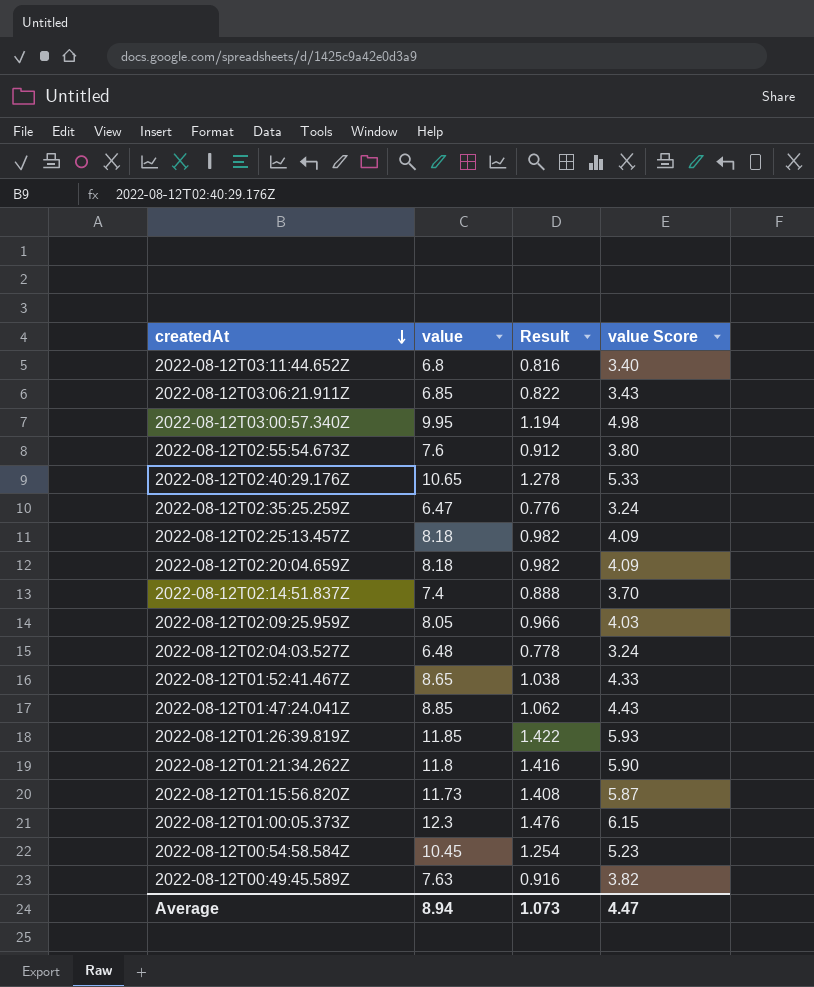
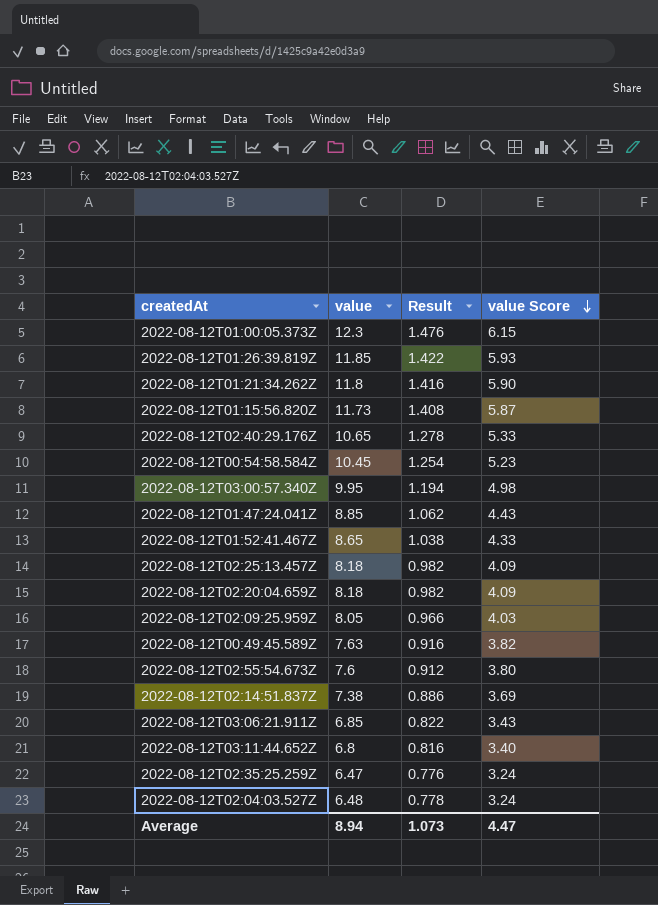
row order: createdAt descending -> value Score descending
2022-08-12T02:14:51.837Z | value: 7.4 -> 7.38
2022-08-12T02:14:51.837Z | Result: 0.888 -> 0.886
2022-08-12T02:14:51.837Z | value Score: 3.70 -> 3.69

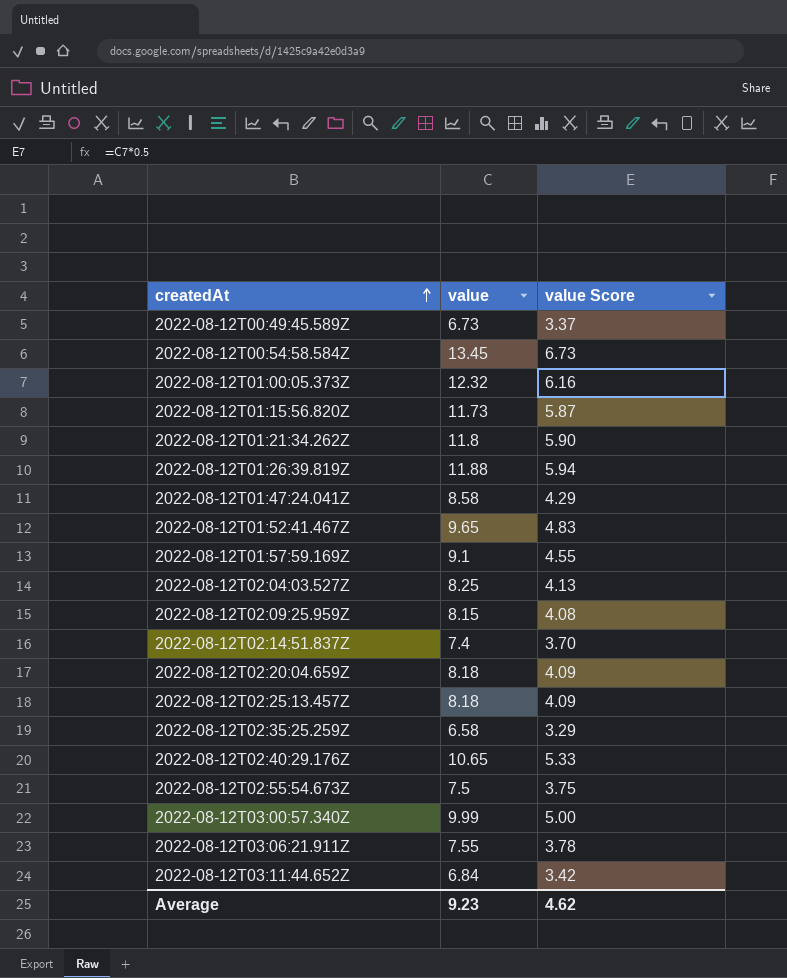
row order: value Score descending -> createdAt ascending
column Result | formula: [value] * 0.12 -> none
2022-08-12T00:49:45.589Z | value: 7.63 -> 6.73
2022-08-12T00:49:45.589Z | value Score: 3.82 -> 3.37
2022-08-12T00:54:58.584Z | value: 10.45 -> 13.45
2022-08-12T00:54:58.584Z | value Score: 5.23 -> 6.73
2022-08-12T01:00:05.373Z | value: 12.3 -> 12.32
2022-08-12T01:00:05.373Z | value Score: 6.15 -> 6.16
2022-08-12T01:26:39.819Z | value: 11.85 -> 11.88
2022-08-12T01:26:39.819Z | value Score: 5.93 -> 5.94
2022-08-12T01:47:24.041Z | value: 8.85 -> 8.58
2022-08-12T01:47:24.041Z | value Score: 4.43 -> 4.29
2022-08-12T01:52:41.467Z | value: 8.65 -> 9.65
2022-08-12T01:52:41.467Z | value Score: 4.33 -> 4.83
row 2022-08-12T01:57:59.169Z: none -> 9.1 | 4.55
2022-08-12T02:04:03.527Z | value: 6.48 -> 8.25
2022-08-12T02:04:03.527Z | value Score: 3.24 -> 4.13
2022-08-12T02:09:25.959Z | value: 8.05 -> 8.15
2022-08-12T02:09:25.959Z | value Score: 4.03 -> 4.08
2022-08-12T02:14:51.837Z | value: 7.38 -> 7.4
2022-08-12T02:14:51.837Z | value Score: 3.69 -> 3.70
2022-08-12T02:35:25.259Z | value: 6.47 -> 6.58
2022-08-12T02:35:25.259Z | value Score: 3.24 -> 3.29
2022-08-12T02:55:54.673Z | value: 7.6 -> 7.5
2022-08-12T02:55:54.673Z | value Score: 3.80 -> 3.75
2022-08-12T03:00:57.340Z | value: 9.95 -> 9.99
2022-08-12T03:00:57.340Z | value Score: 4.98 -> 5.00
2022-08-12T03:06:21.911Z | value: 6.85 -> 7.55
2022-08-12T03:06:21.911Z | value Score: 3.43 -> 3.78
2022-08-12T03:11:44.652Z | value: 6.8 -> 6.84
2022-08-12T03:11:44.652Z | value Score: 3.40 -> 3.42
Average | value: 8.94 -> 9.23
Average | value Score: 4.47 -> 4.62

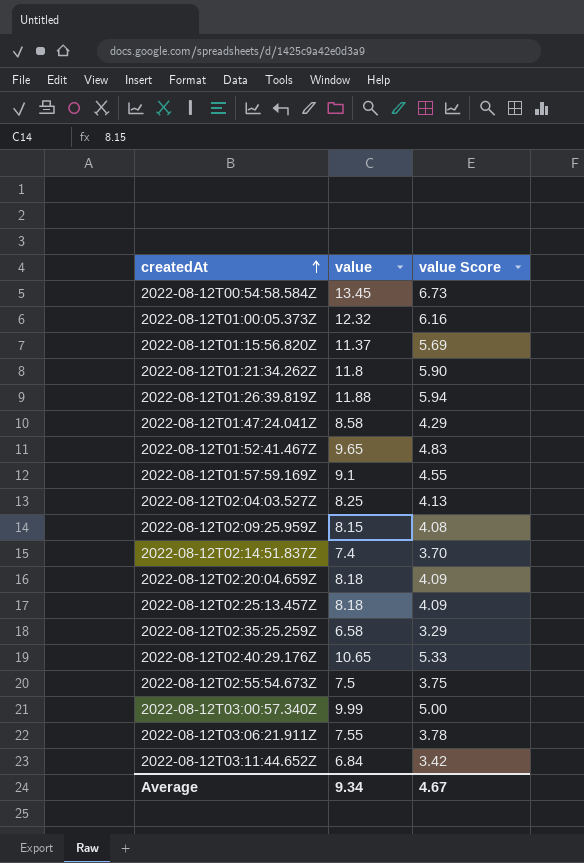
row 2022-08-12T00:49:45.589Z: 6.73 | 3.37 -> none
2022-08-12T01:15:56.820Z | value: 11.73 -> 11.37
2022-08-12T01:15:56.820Z | value Score: 5.87 -> 5.69
Average | value: 9.23 -> 9.34
Average | value Score: 4.62 -> 4.67

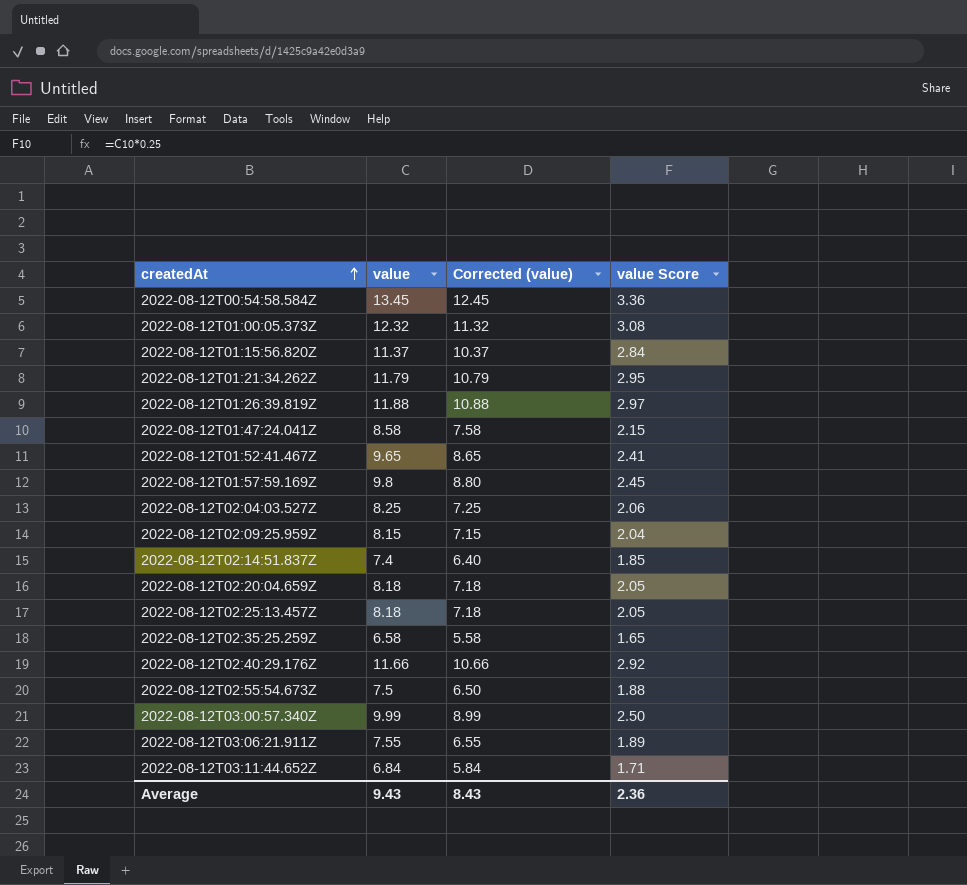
column Corrected (value) | formula: none -> [value] - 1
column value Score | formula: [value] * 0.5 -> [value] * 0.25
2022-08-12T01:21:34.262Z | value: 11.8 -> 11.79
2022-08-12T01:57:59.169Z | value: 9.1 -> 9.8
2022-08-12T02:40:29.176Z | value: 10.65 -> 11.66
Average | value: 9.34 -> 9.43
Average | value Score: 4.67 -> 2.36

